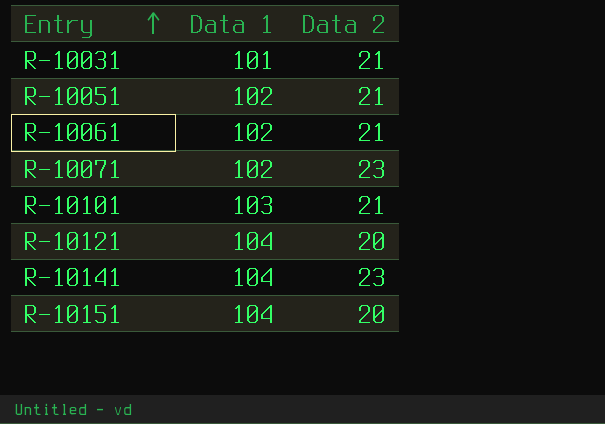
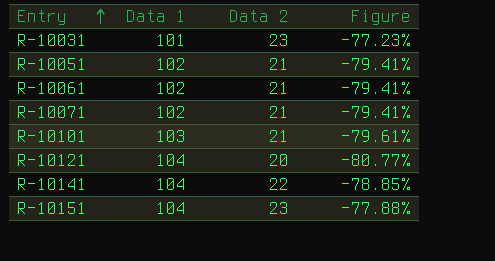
column Figure | formula: none -> ([Data 2] - [Data 1]) / [Data 1]
R-10031 | Data 2: 21 -> 23
R-10071 | Data 2: 23 -> 21
R-10141 | Data 2: 23 -> 22
R-10151 | Data 2: 20 -> 23

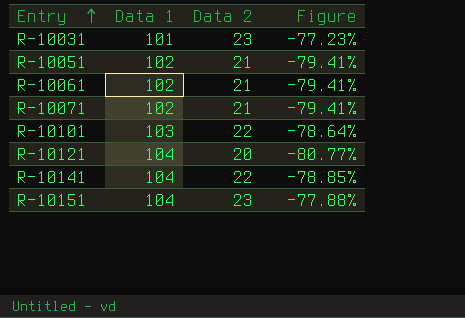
R-10101 | Data 2: 21 -> 22
R-10101 | Figure: -79.61% -> -78.64%

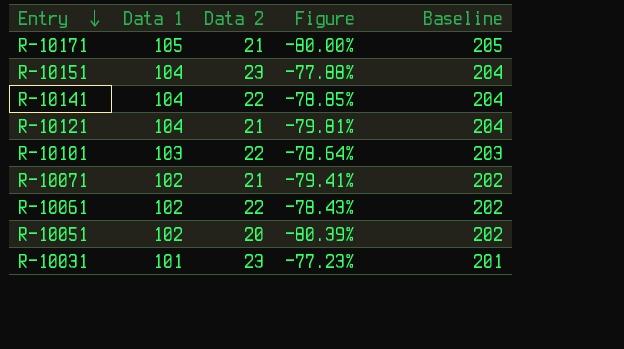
row order: Entry ascending -> Entry descending
column Baseline | formula: none -> [Data 1] + 100
row R-10171: none -> 105 | 21 | -80.00% | 205
R-10121 | Data 2: 20 -> 21
R-10121 | Figure: -80.77% -> -79.81%
R-10061 | Data 2: 21 -> 22
R-10061 | Figure: -79.41% -> -78.43%
R-10051 | Data 2: 21 -> 20
R-10051 | Figure: -79.41% -> -80.39%

